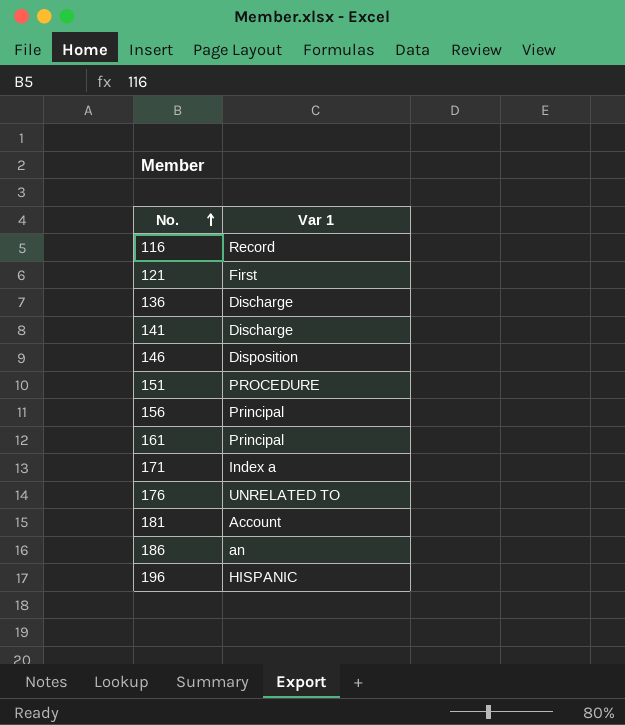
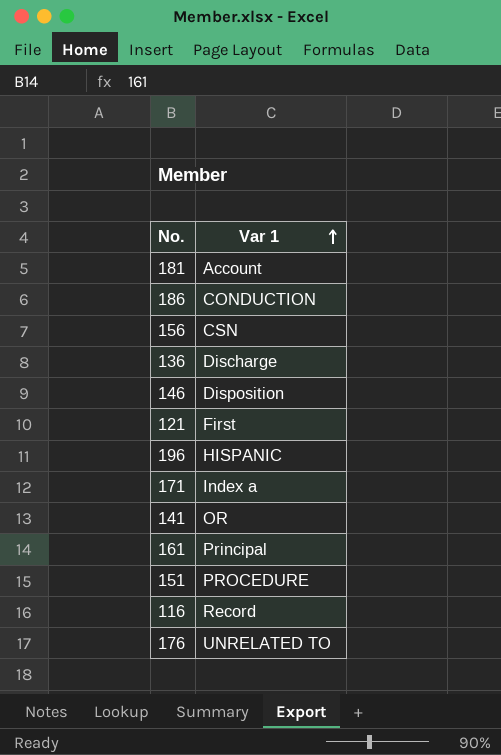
row order: No. ascending -> Var 1 ascending
186 | Var 1: an -> CONDUCTION
156 | Var 1: Principal -> CSN
141 | Var 1: Discharge -> OR

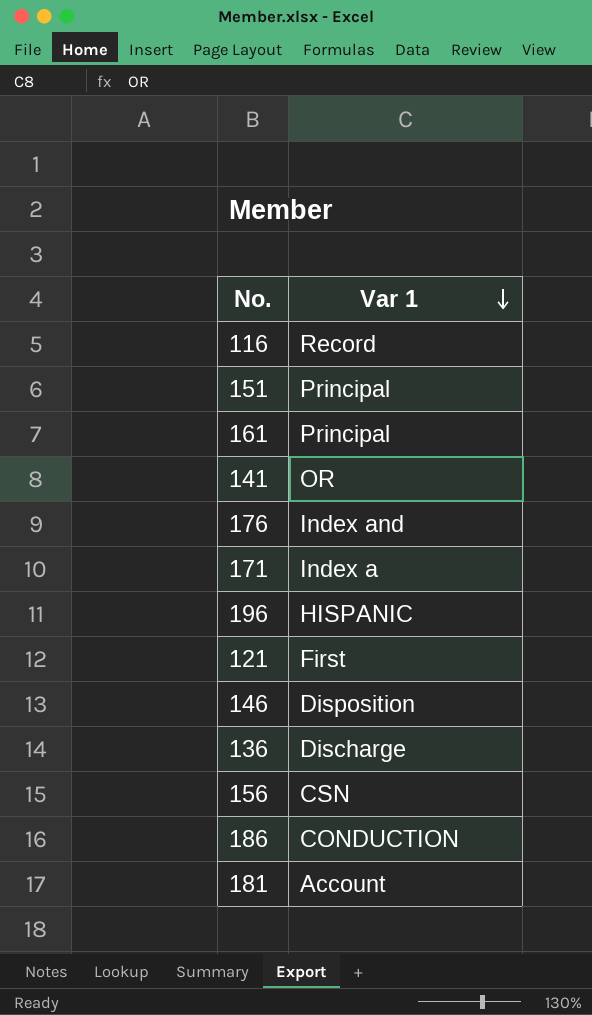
row order: Var 1 ascending -> Var 1 descending
151 | Var 1: PROCEDURE -> Principal
176 | Var 1: UNRELATED TO -> Index and

